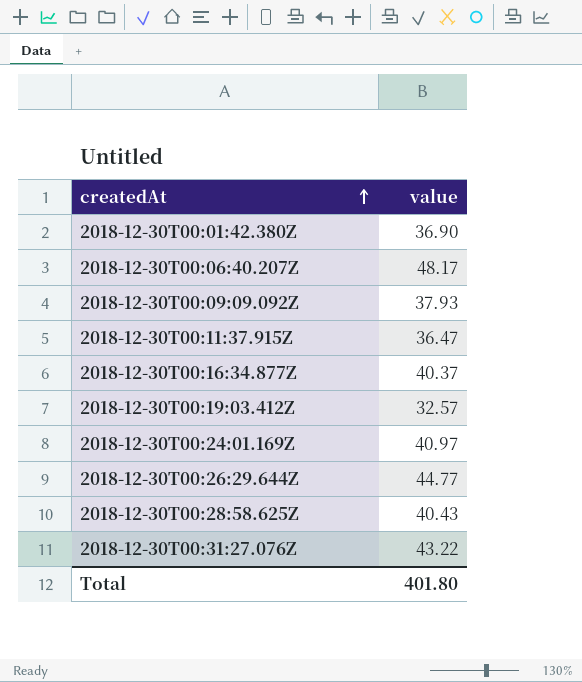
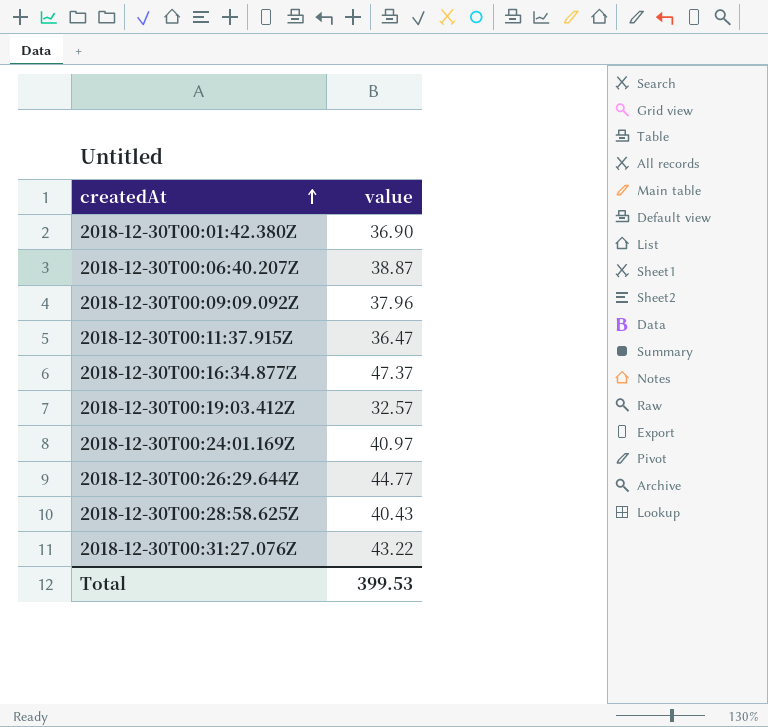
2018-12-30T00:06:40.207Z | value: 48.17 -> 38.87
2018-12-30T00:09:09.092Z | value: 37.93 -> 37.96
2018-12-30T00:16:34.877Z | value: 40.37 -> 47.37
Total | value: 401.80 -> 399.53

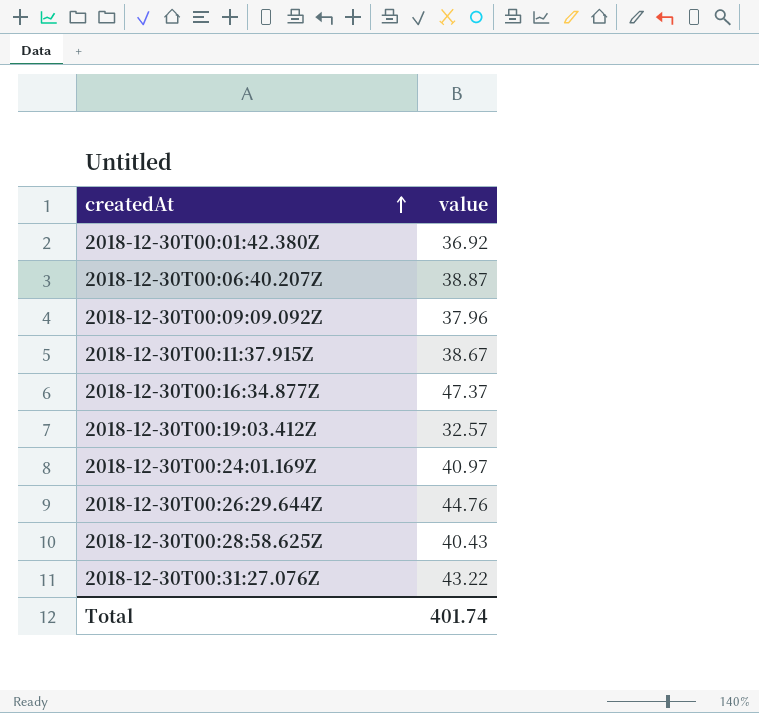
2018-12-30T00:01:42.380Z | value: 36.90 -> 36.92
2018-12-30T00:11:37.915Z | value: 36.47 -> 38.67
2018-12-30T00:26:29.644Z | value: 44.77 -> 44.76
Total | value: 399.53 -> 401.74

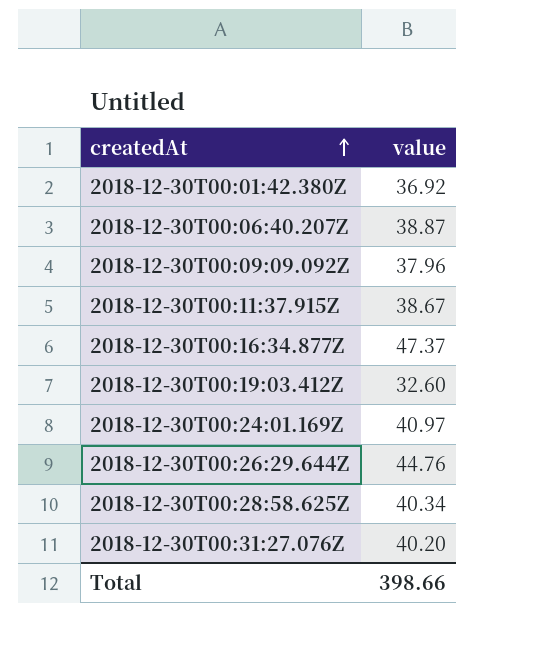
2018-12-30T00:19:03.412Z | value: 32.57 -> 32.60
2018-12-30T00:28:58.625Z | value: 40.43 -> 40.34
2018-12-30T00:31:27.076Z | value: 43.22 -> 40.20
Total | value: 401.74 -> 398.66

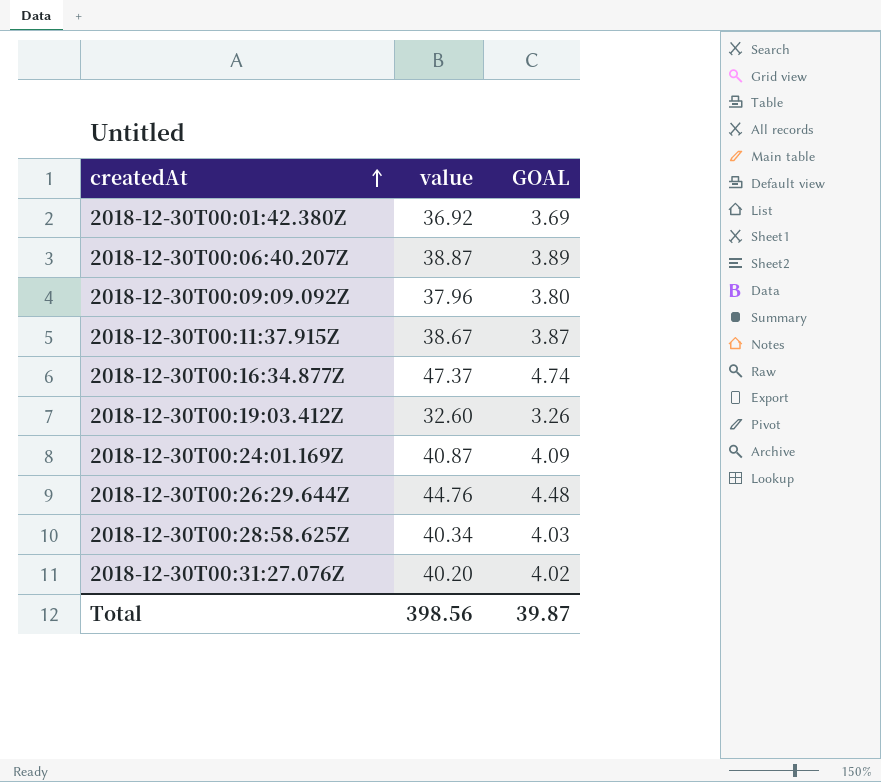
column GOAL | formula: none -> [value] * 0.1
2018-12-30T00:24:01.169Z | value: 40.97 -> 40.87
Total | value: 398.66 -> 398.56

